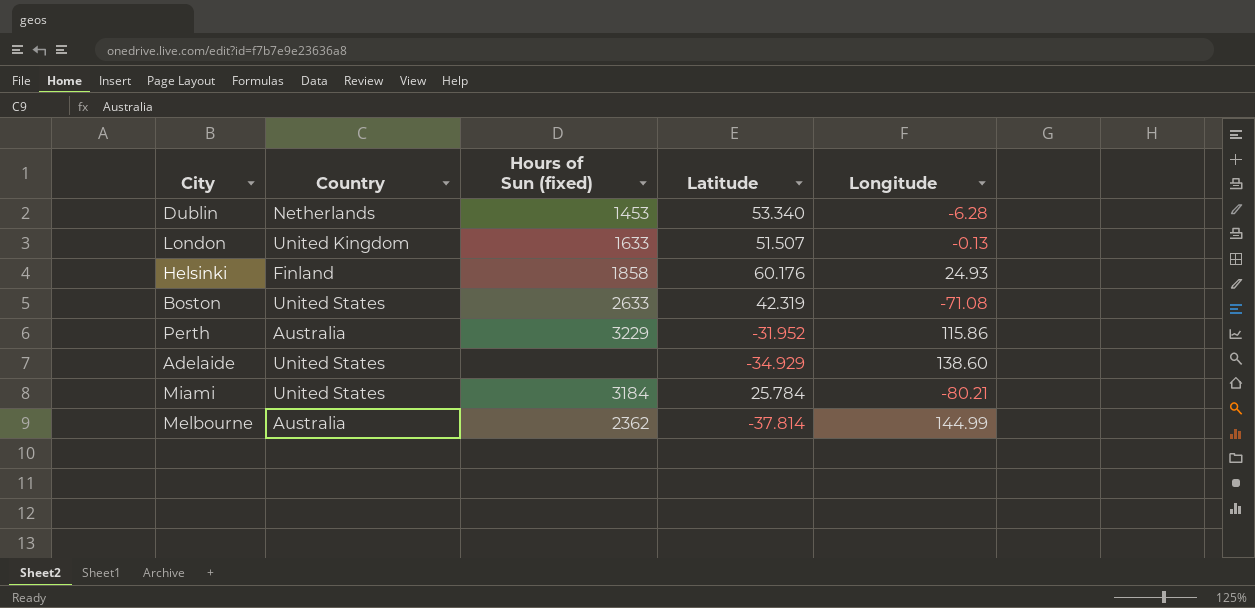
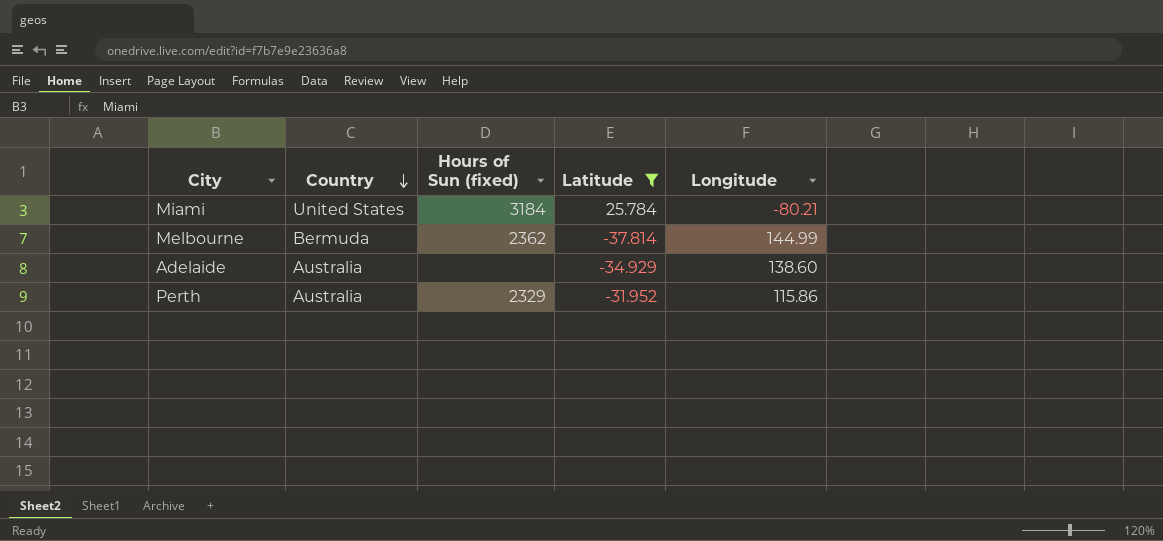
filter: none -> Latitude <= 25.784
row order: none -> Country descending
Melbourne | Country: Australia -> Bermuda
Adelaide | Country: United States -> Australia
Perth | Hours of Sun (fixed): 3229 -> 2329

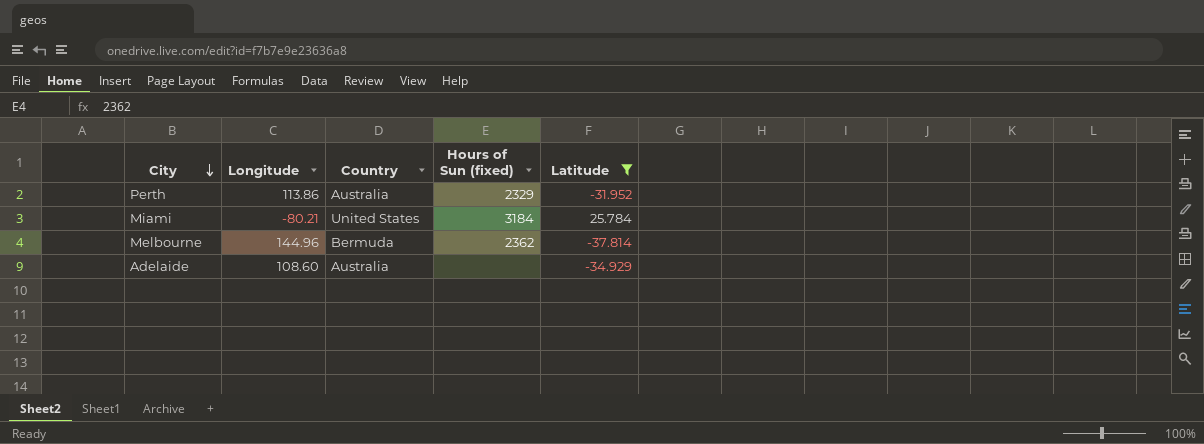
row order: Country descending -> City descending
column Longitude | position: 5 -> 2
Perth | Longitude: 115.86 -> 113.86
Melbourne | Longitude: 144.99 -> 144.96
Adelaide | Longitude: 138.60 -> 108.60

